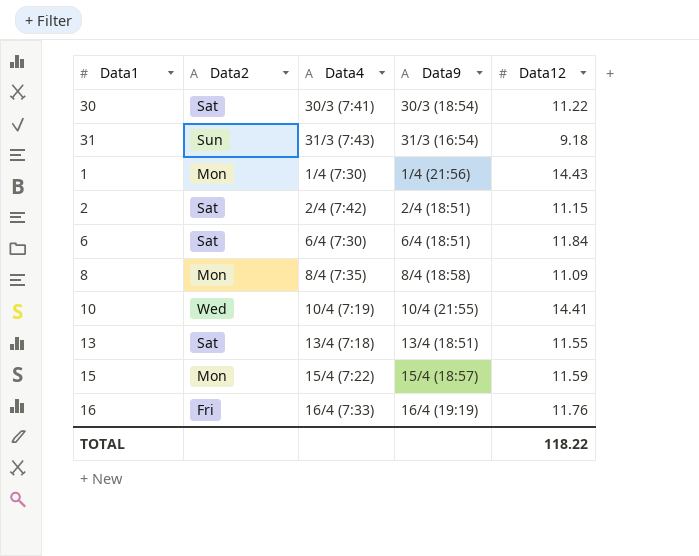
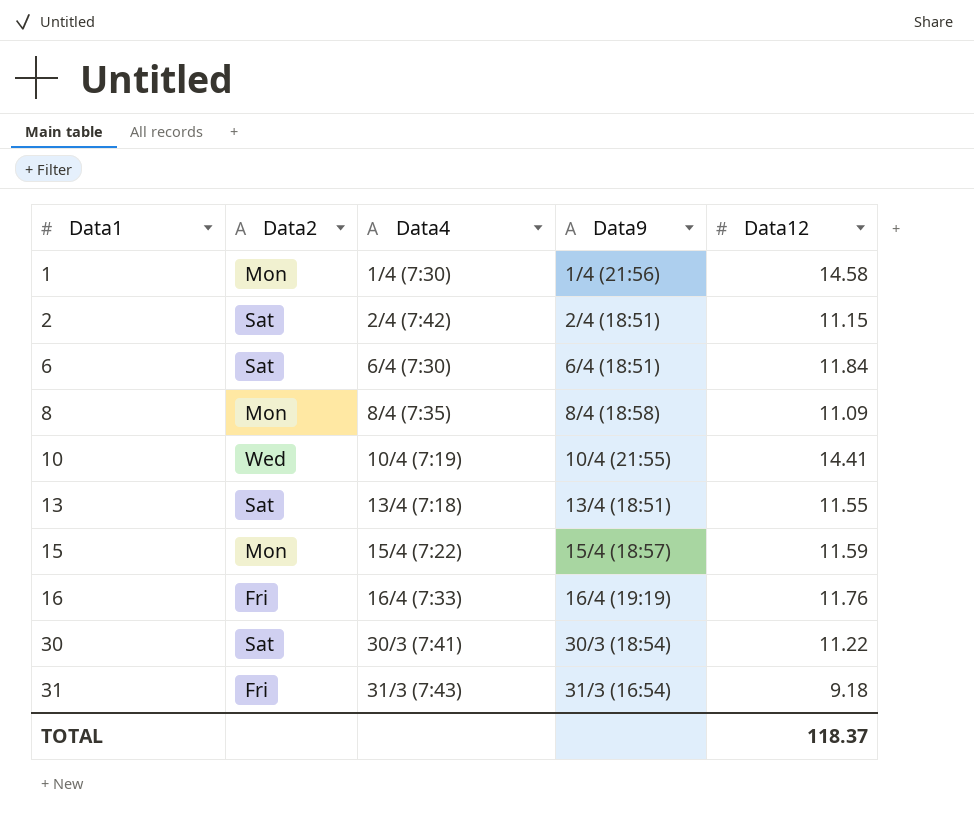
row order: none -> Data1 ascending
1 | Data12: 14.43 -> 14.58
31 | Data2: Sun -> Fri
TOTAL | Data12: 118.22 -> 118.37

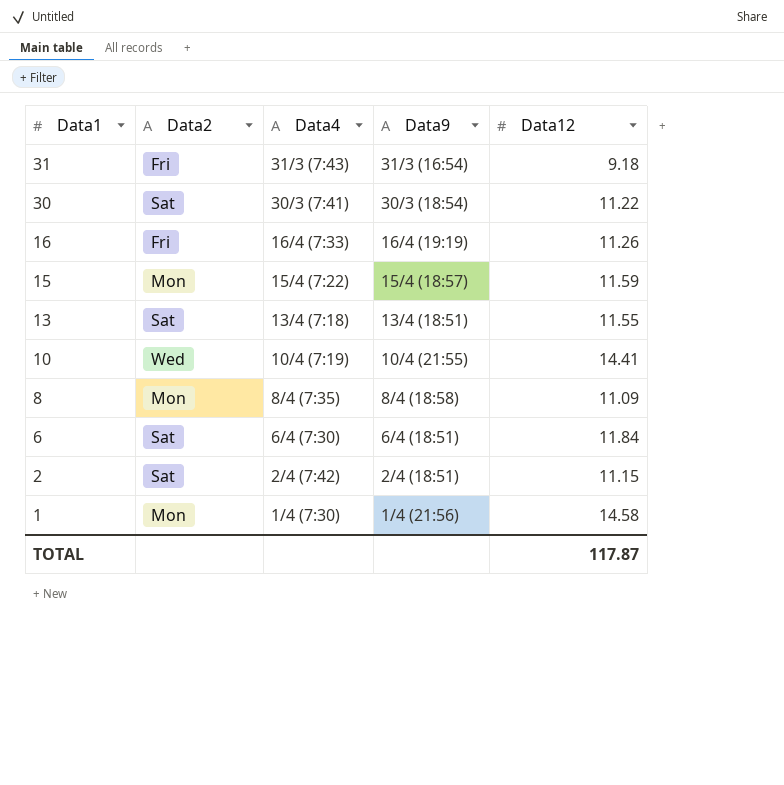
row order: Data1 ascending -> Data1 descending
16 | Data12: 11.76 -> 11.26
TOTAL | Data12: 118.37 -> 117.87

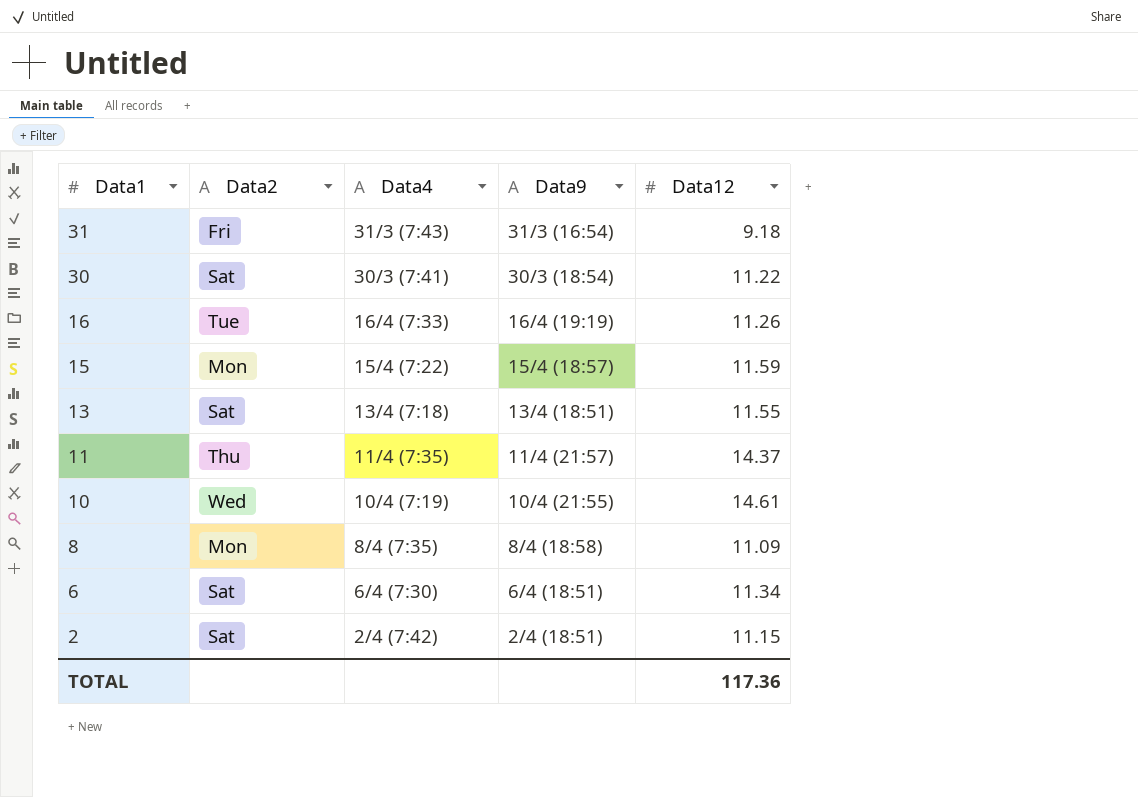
row 1: Mon | 1/4 (7:30) | 1/4 (21:56) | 14.58 -> none
16 | Data2: Fri -> Tue
row 11: none -> Thu | 11/4 (7:35) | 11/4 (21:57) | 14.37
10 | Data12: 14.41 -> 14.61
6 | Data12: 11.84 -> 11.34
TOTAL | Data12: 117.87 -> 117.36

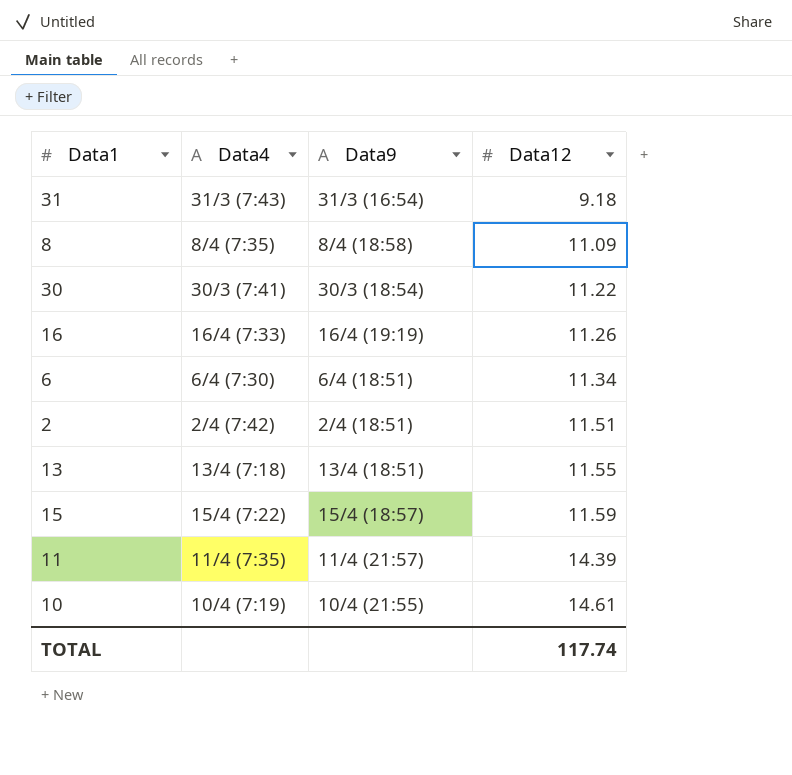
row order: Data1 descending -> Data12 ascending
column Data2 | position: 2 -> none
2 | Data12: 11.15 -> 11.51
11 | Data12: 14.37 -> 14.39
TOTAL | Data12: 117.36 -> 117.74

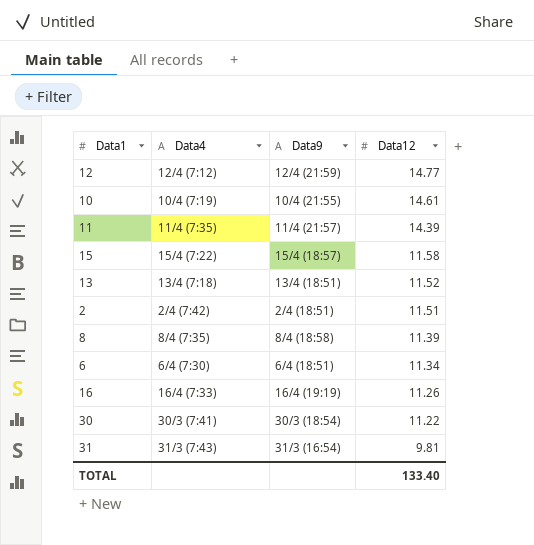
row order: Data12 ascending -> Data12 descending
row 12: none -> 12/4 (7:12) | 12/4 (21:59) | 14.77
15 | Data12: 11.59 -> 11.58
13 | Data12: 11.55 -> 11.52
8 | Data12: 11.09 -> 11.39
31 | Data12: 9.18 -> 9.81
TOTAL | Data12: 117.74 -> 133.40

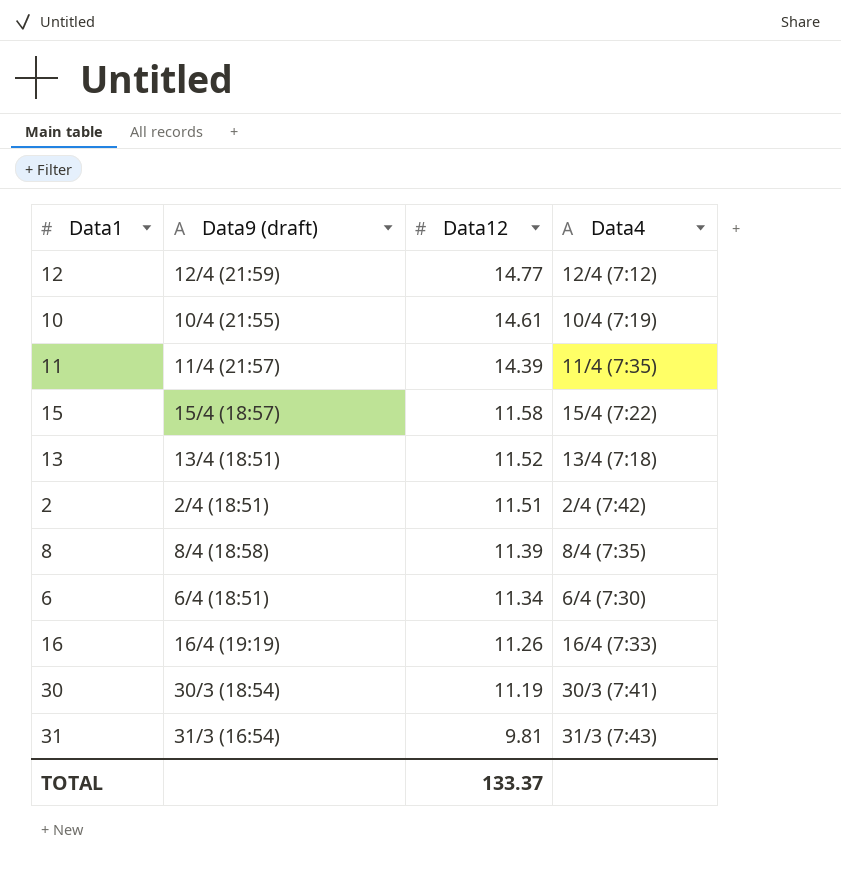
column name: Data9 -> Data9 (draft)
column Data4 | position: 2 -> 4
30 | Data12: 11.22 -> 11.19
TOTAL | Data12: 133.40 -> 133.37

